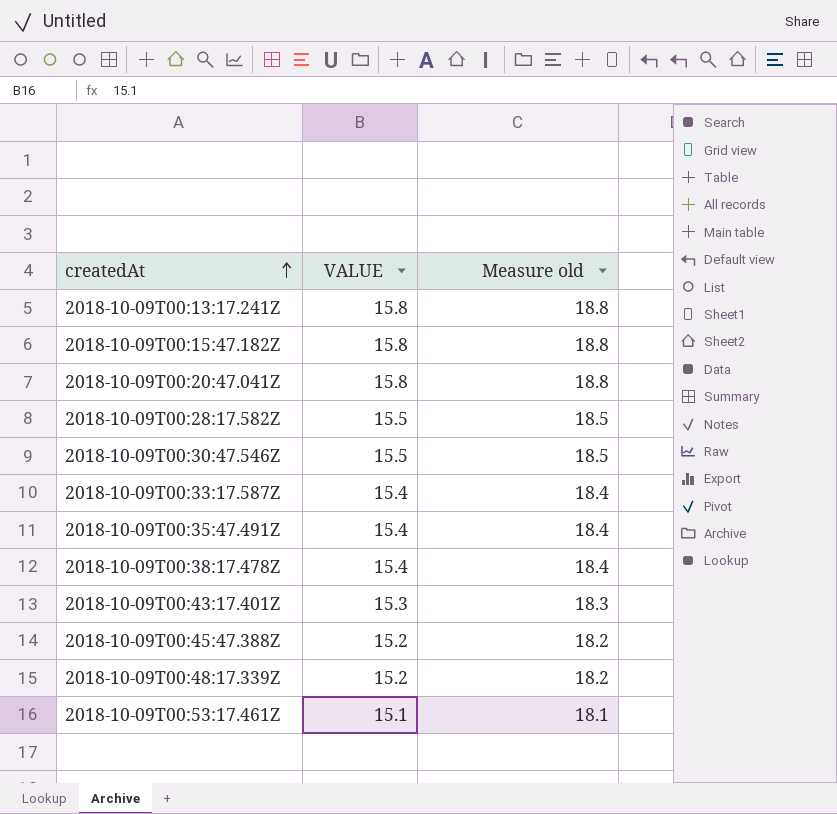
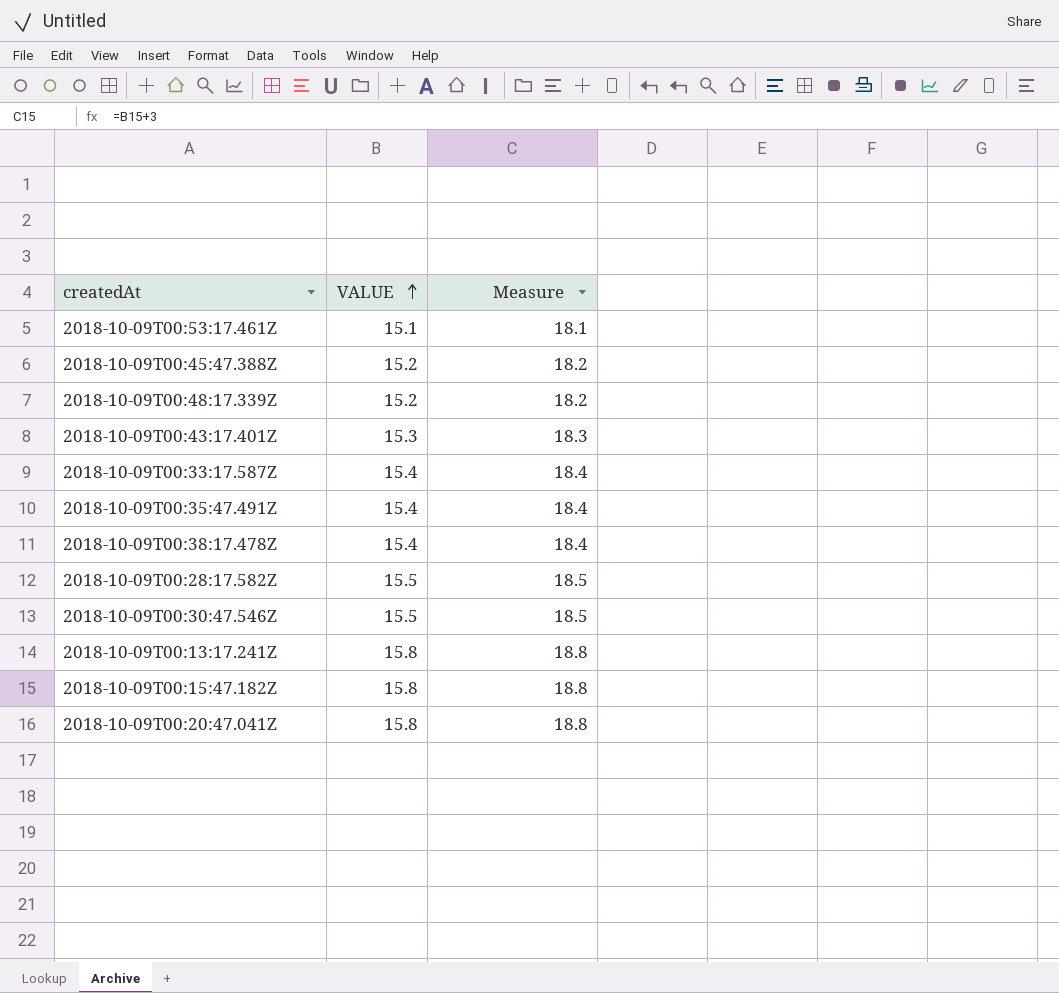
row order: createdAt ascending -> VALUE ascending
column name: Measure old -> Measure

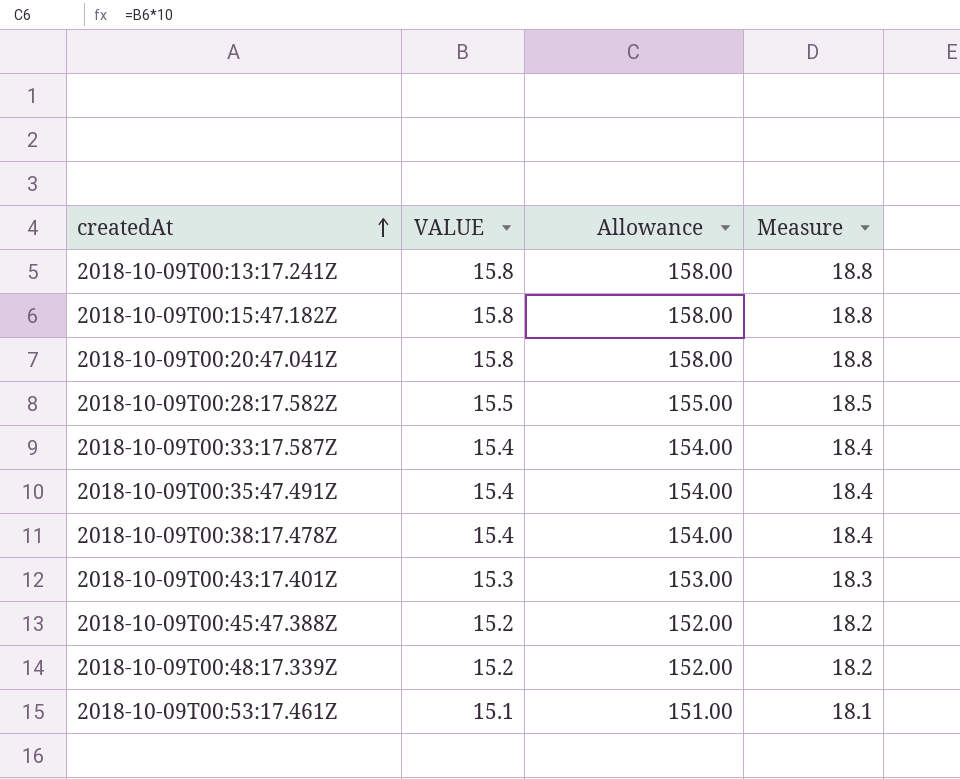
row order: VALUE ascending -> createdAt ascending
column Allowance | formula: none -> [VALUE] * 10
row 2018-10-09T00:30:47.546Z: 15.5 | 18.5 -> none

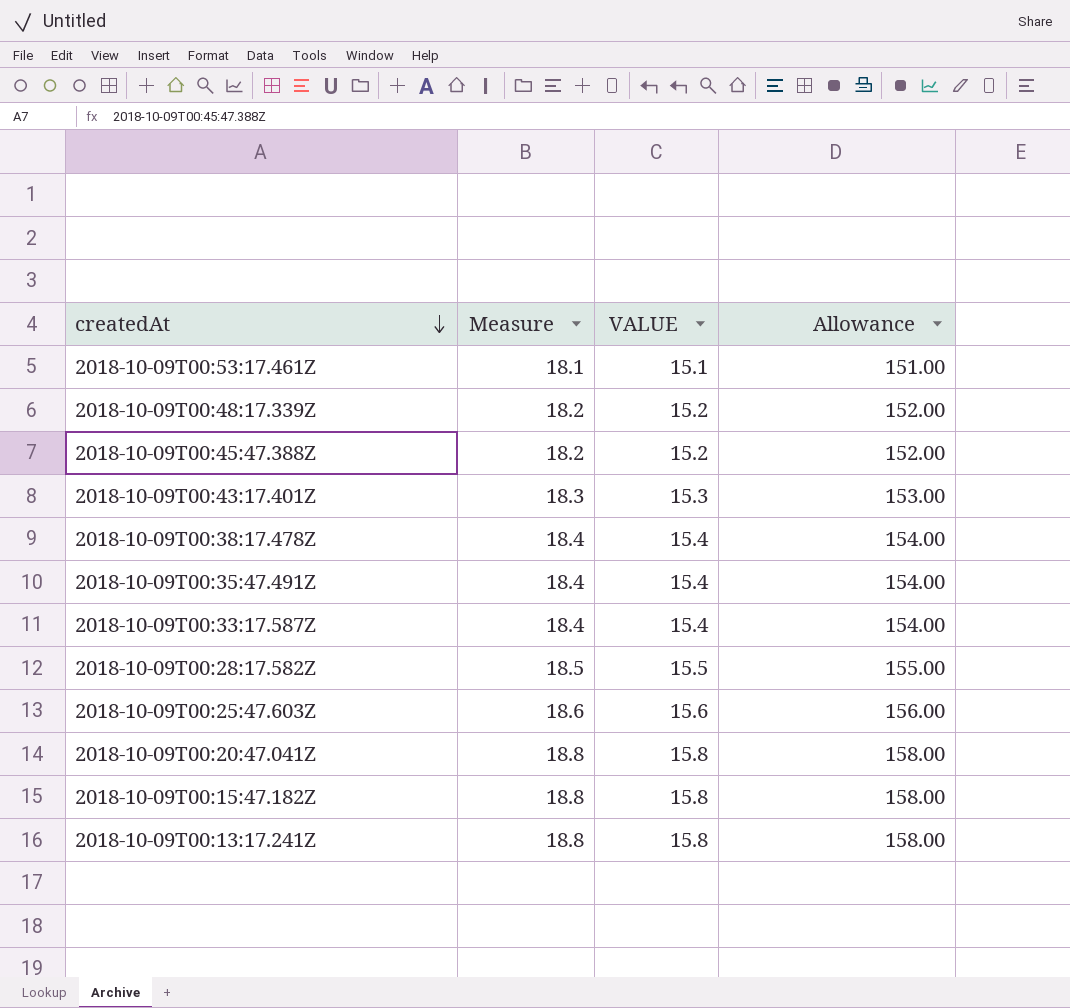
row order: createdAt ascending -> createdAt descending
column Measure | position: 4 -> 2
row 2018-10-09T00:25:47.603Z: none -> 18.6 | 15.6 | 156.00

